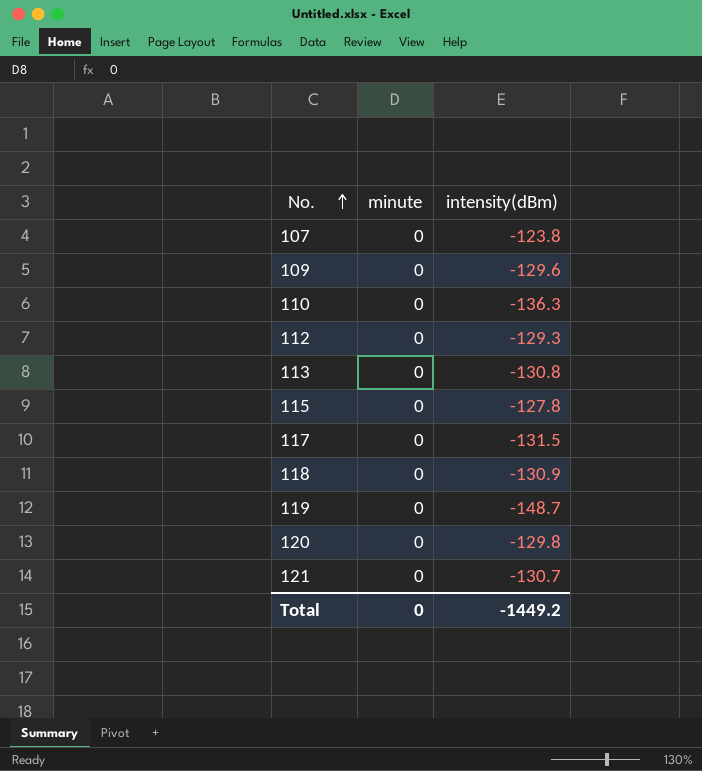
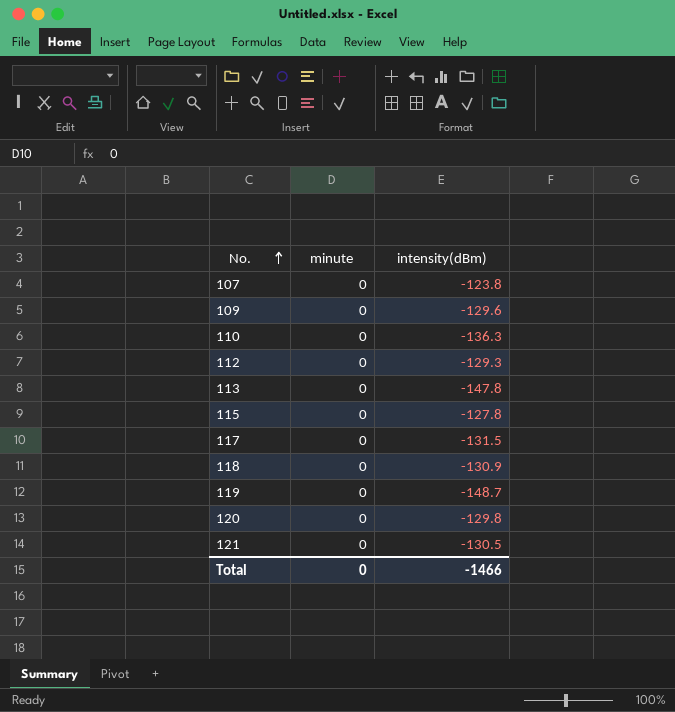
113 | intensity(dBm): -130.8 -> -147.8
121 | intensity(dBm): -130.7 -> -130.5
Total | intensity(dBm): -1449.2 -> -1466

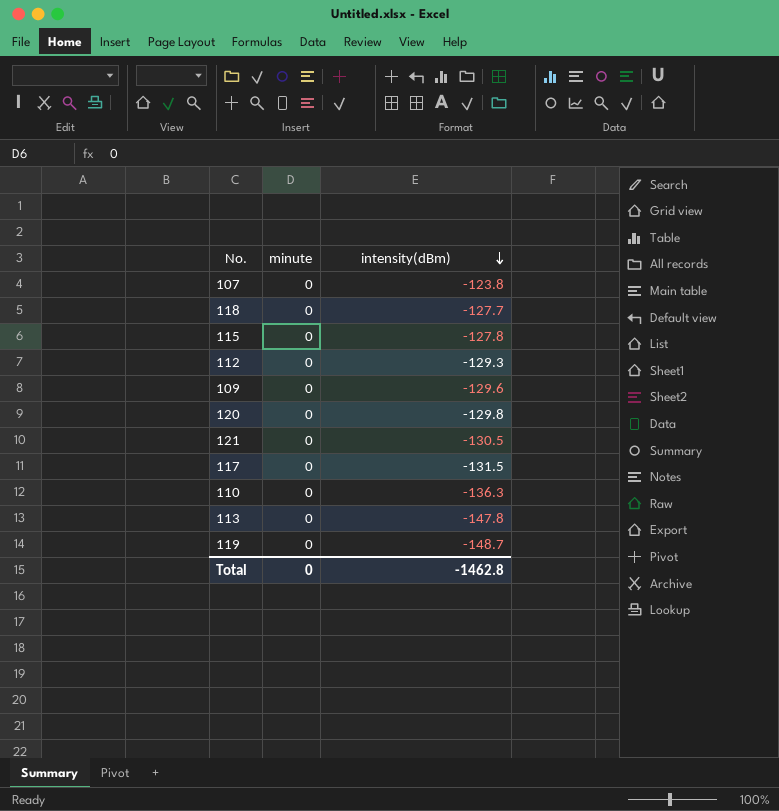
row order: No. ascending -> intensity(dBm) descending
118 | intensity(dBm): -130.9 -> -127.7
Total | intensity(dBm): -1466 -> -1462.8

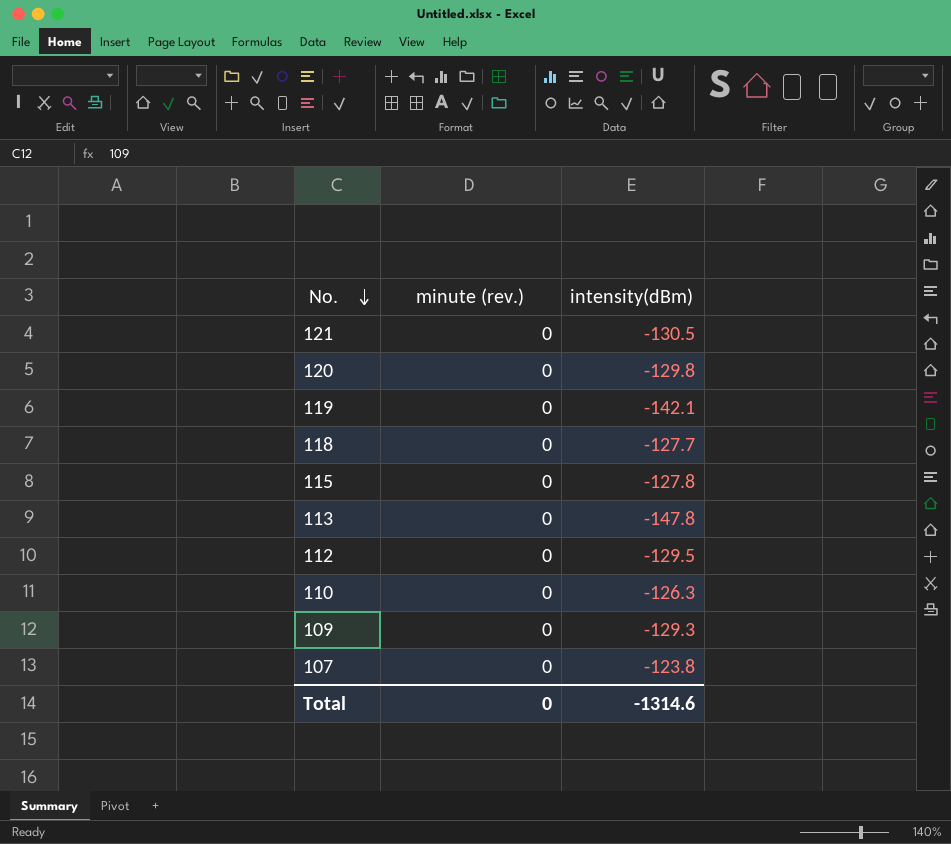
row order: intensity(dBm) descending -> No. descending
column name: minute -> minute (rev.)
row 117: 0 | -131.5 -> none
119 | intensity(dBm): -148.7 -> -142.1
112 | intensity(dBm): -129.3 -> -129.5
110 | intensity(dBm): -136.3 -> -126.3
109 | intensity(dBm): -129.6 -> -129.3
Total | intensity(dBm): -1462.8 -> -1314.6

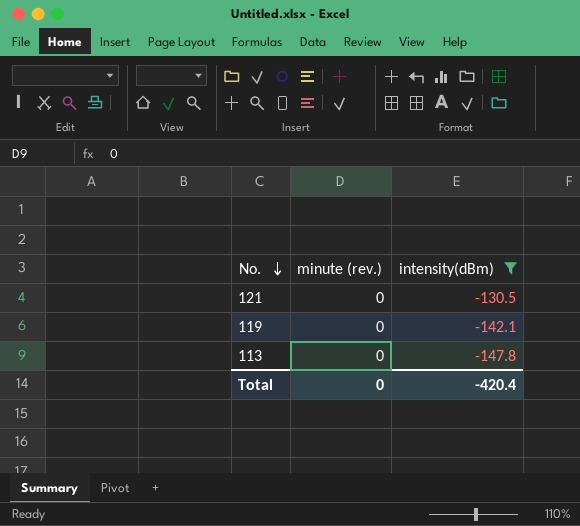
filter: none -> intensity(dBm) <= -130.5
Total | intensity(dBm): -1314.6 -> -420.4

